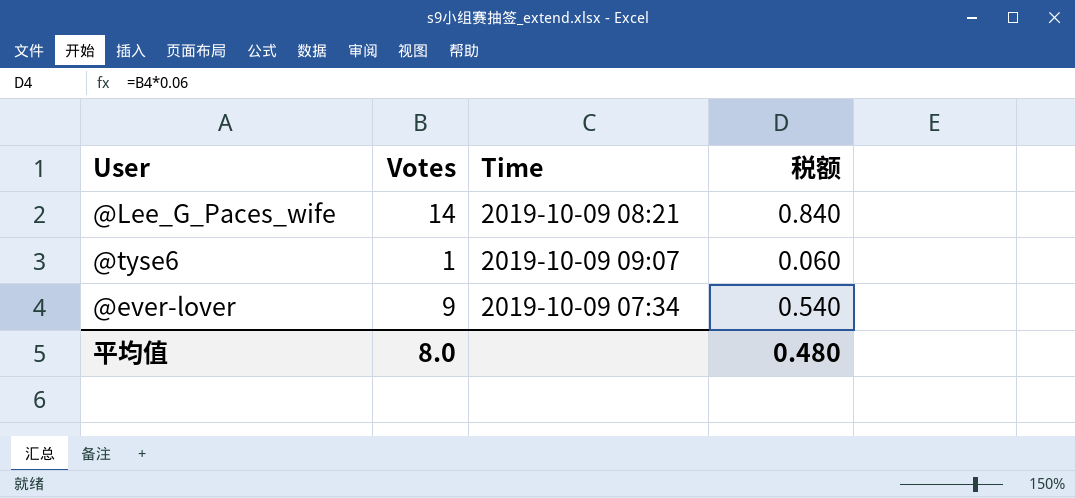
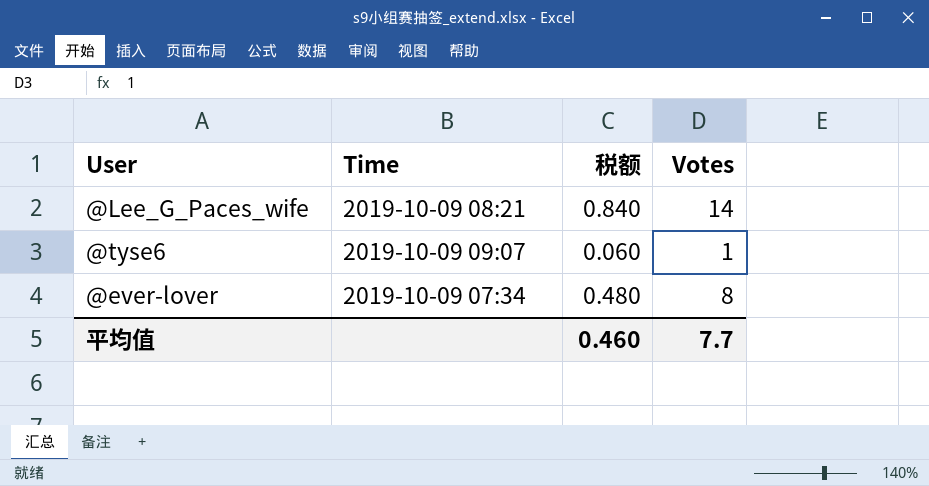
column Votes | position: 2 -> 4
@ever-lover | 税额: 0.540 -> 0.480
@ever-lover | Votes: 9 -> 8
平均值 | 税额: 0.480 -> 0.460
平均值 | Votes: 8.0 -> 7.7

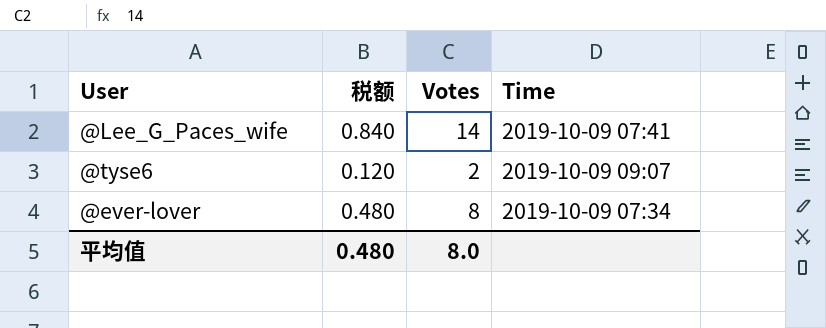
column Time | position: 2 -> 4
@Lee_G_Paces_wife | Time: 2019-10-09 08:21 -> 2019-10-09 07:41
@tyse6 | 税额: 0.060 -> 0.120
@tyse6 | Votes: 1 -> 2
平均值 | 税额: 0.460 -> 0.480
平均值 | Votes: 7.7 -> 8.0

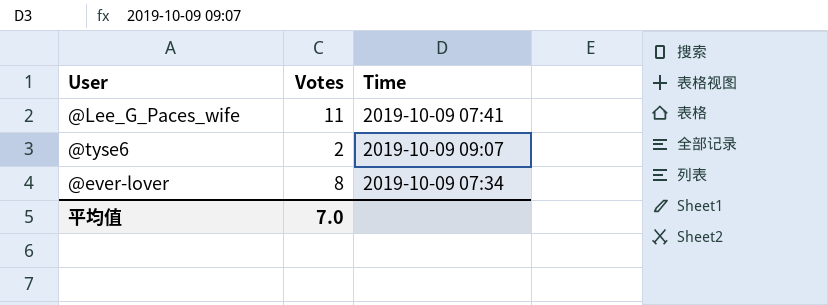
column 税额 | formula: [Votes] * 0.06 -> none
@Lee_G_Paces_wife | Votes: 14 -> 11
平均值 | Votes: 8.0 -> 7.0

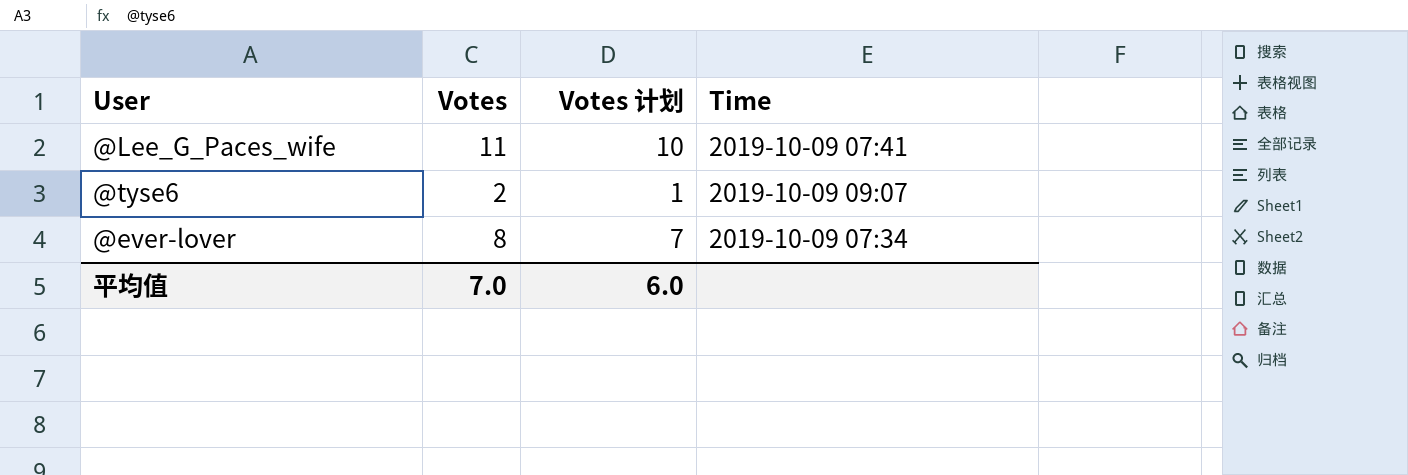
column Votes 计划 | formula: none -> [Votes] - 1

